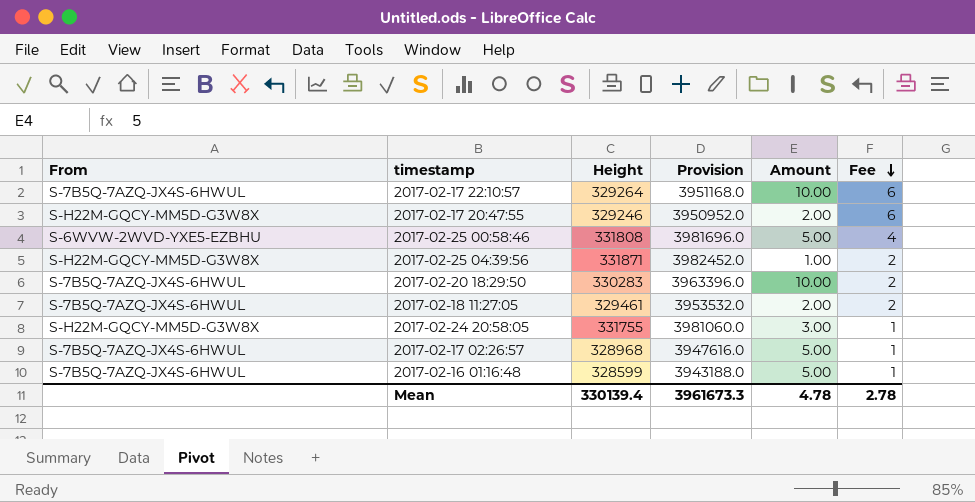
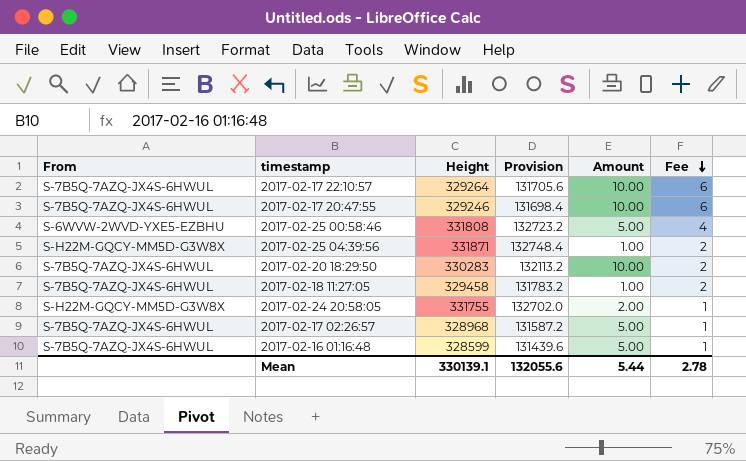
column Provision | formula: [Height] * 12 -> [Height] * 0.4
2017-02-17 20:47:55 | From: S-H22M-GQCY-MM5D-G3W8X -> S-7B5Q-7AZQ-JX4S-6HWUL
2017-02-17 20:47:55 | Amount: 2.00 -> 10.00
2017-02-18 11:27:05 | Height: 329461 -> 329458
2017-02-18 11:27:05 | Amount: 2.00 -> 1.00
2017-02-24 20:58:05 | Amount: 3.00 -> 2.00
Mean | Height: 330139.4 -> 330139.1
Mean | Provision: 3961673.3 -> 132055.6
Mean | Amount: 4.78 -> 5.44

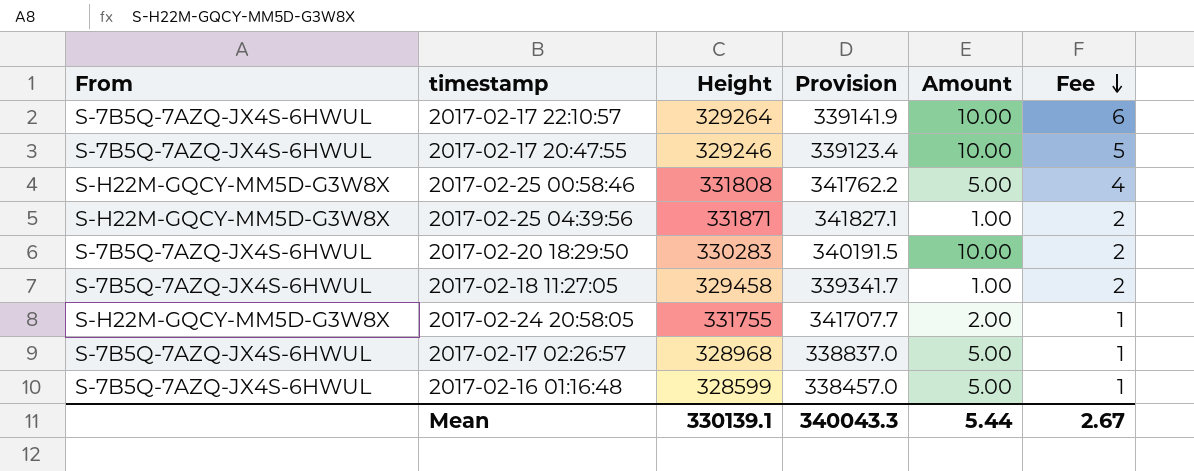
column Provision | formula: [Height] * 0.4 -> [Height] * 1.03
2017-02-17 20:47:55 | Fee: 6 -> 5
2017-02-25 00:58:46 | From: S-6WVW-2WVD-YXE5-EZBHU -> S-H22M-GQCY-MM5D-G3W8X
Mean | Provision: 132055.6 -> 340043.3
Mean | Fee: 2.78 -> 2.67

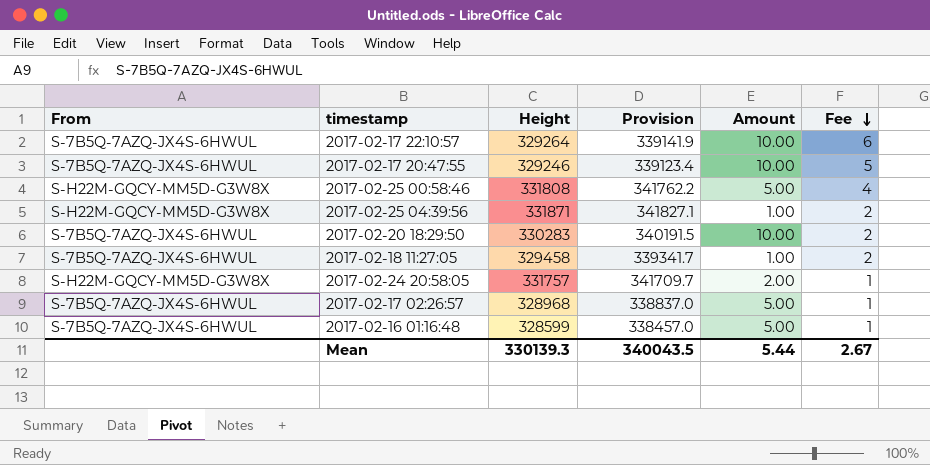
2017-02-24 20:58:05 | Height: 331755 -> 331757
2017-02-24 20:58:05 | Provision: 341707.7 -> 341709.7
Mean | Height: 330139.1 -> 330139.3
Mean | Provision: 340043.3 -> 340043.5

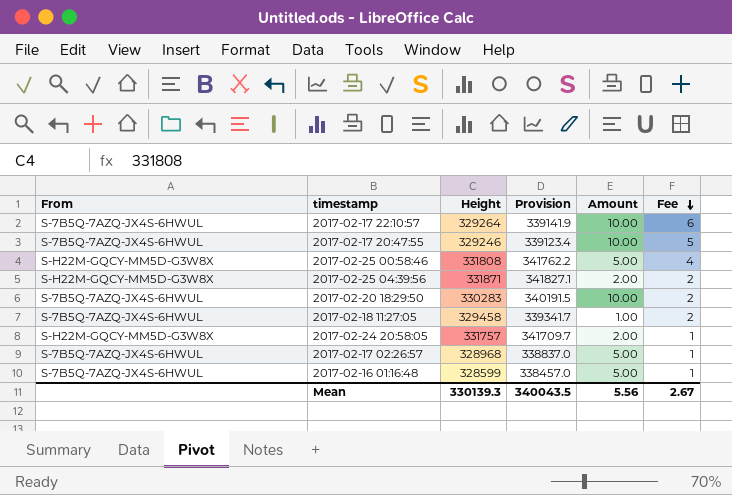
2017-02-25 04:39:56 | Amount: 1.00 -> 2.00
Mean | Amount: 5.44 -> 5.56

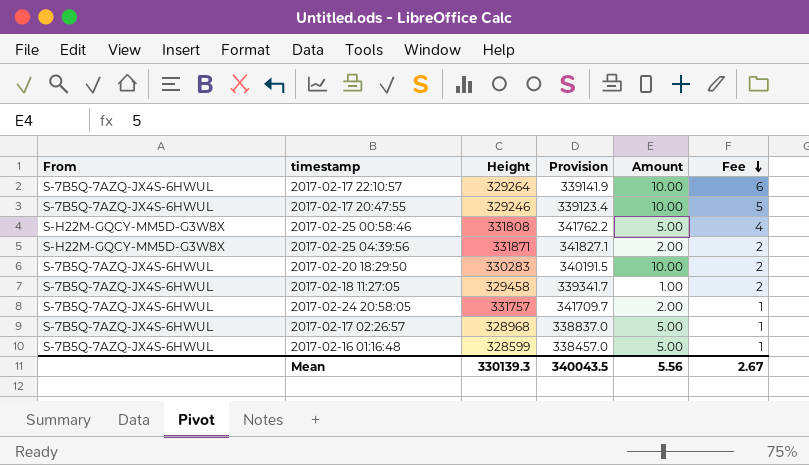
2017-02-24 20:58:05 | From: S-H22M-GQCY-MM5D-G3W8X -> S-7B5Q-7AZQ-JX4S-6HWUL

